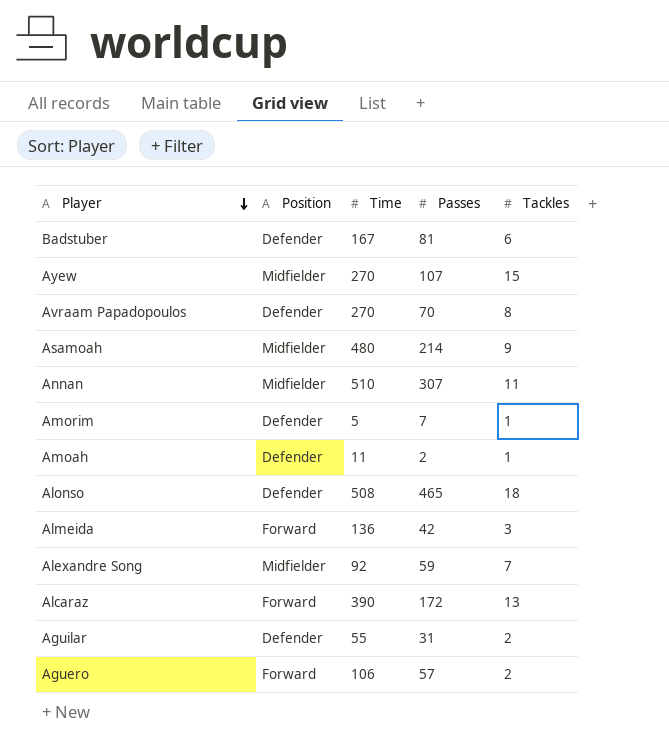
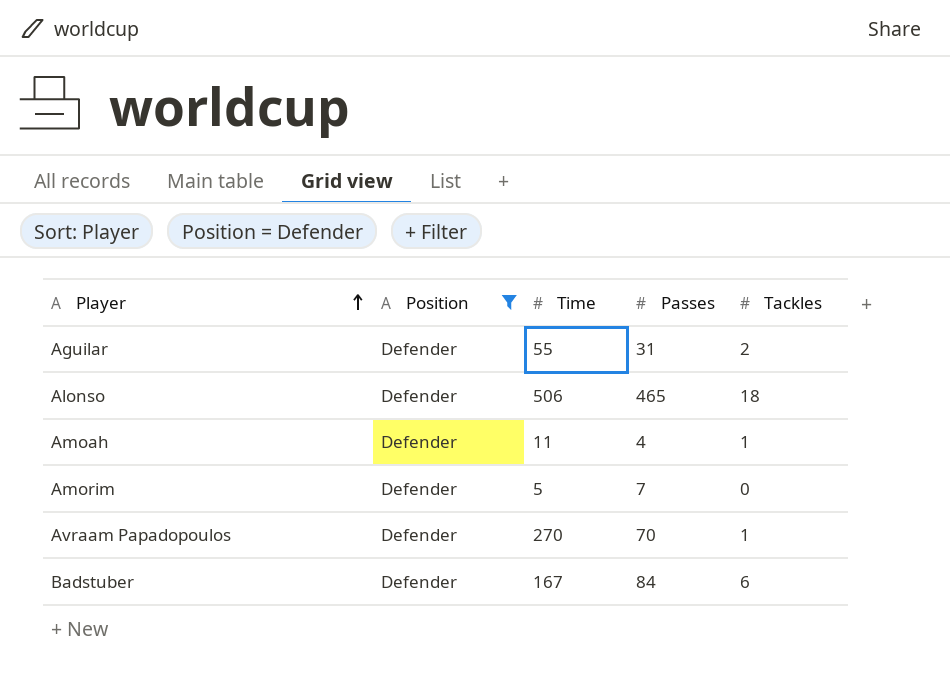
filter: none -> Position = Defender
row order: Player descending -> Player ascending
Alonso | Time: 508 -> 506
Amoah | Passes: 2 -> 4
Amorim | Tackles: 1 -> 0
Avraam Papadopoulos | Tackles: 8 -> 1
Badstuber | Passes: 81 -> 84

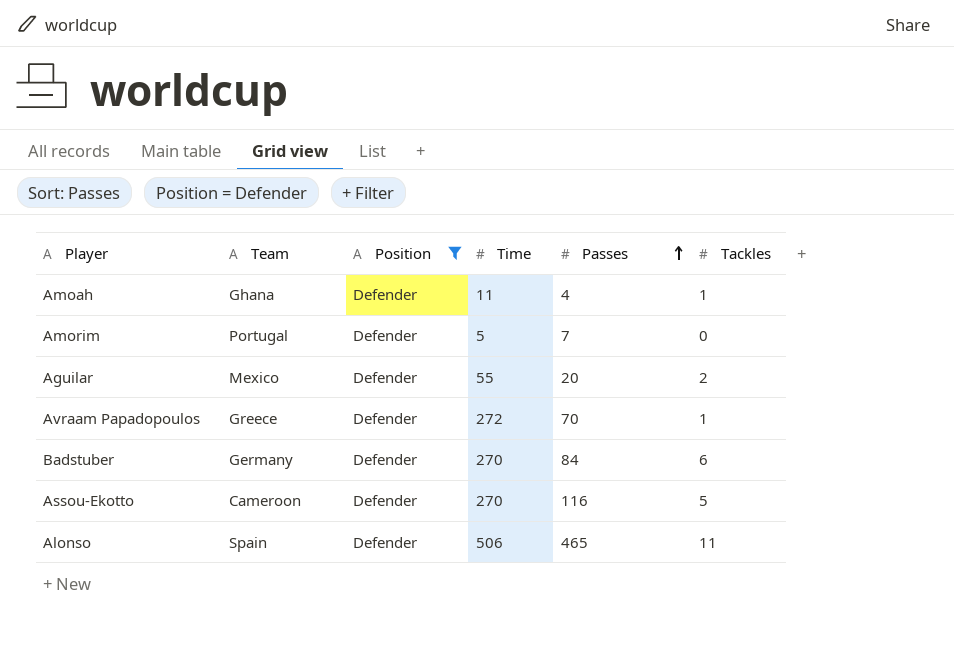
row order: Player ascending -> Passes ascending
column Team | position: none -> 2
Aguilar | Passes: 31 -> 20
Avraam Papadopoulos | Time: 270 -> 272
Badstuber | Time: 167 -> 270
row Assou-Ekotto: none -> Cameroon | Defender | 270 | 116 | 5
Alonso | Tackles: 18 -> 11

